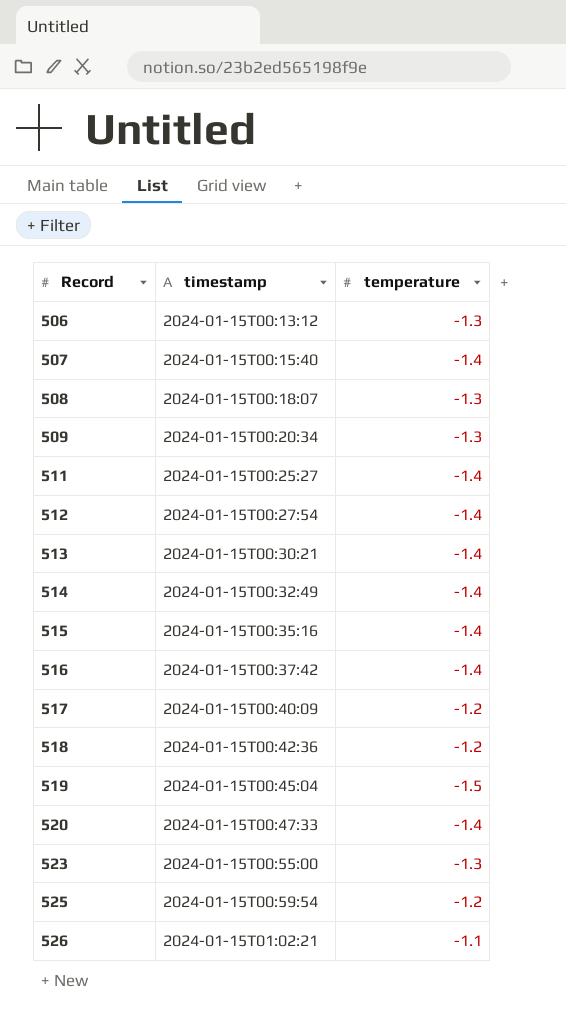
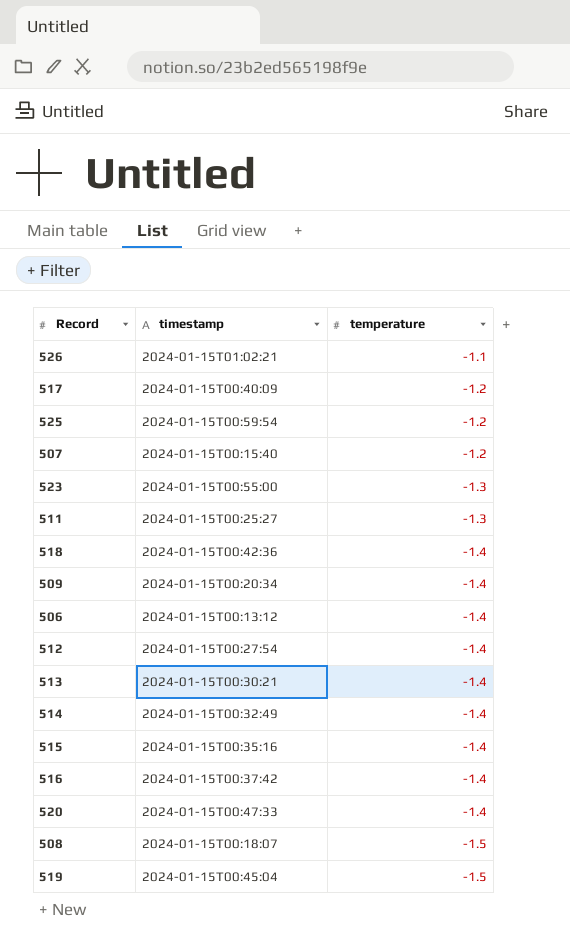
row order: Record ascending -> temperature descending
507 | temperature: -1.4 -> -1.2
511 | temperature: -1.4 -> -1.3
518 | temperature: -1.2 -> -1.4
509 | temperature: -1.3 -> -1.4
506 | temperature: -1.3 -> -1.4
508 | temperature: -1.3 -> -1.5

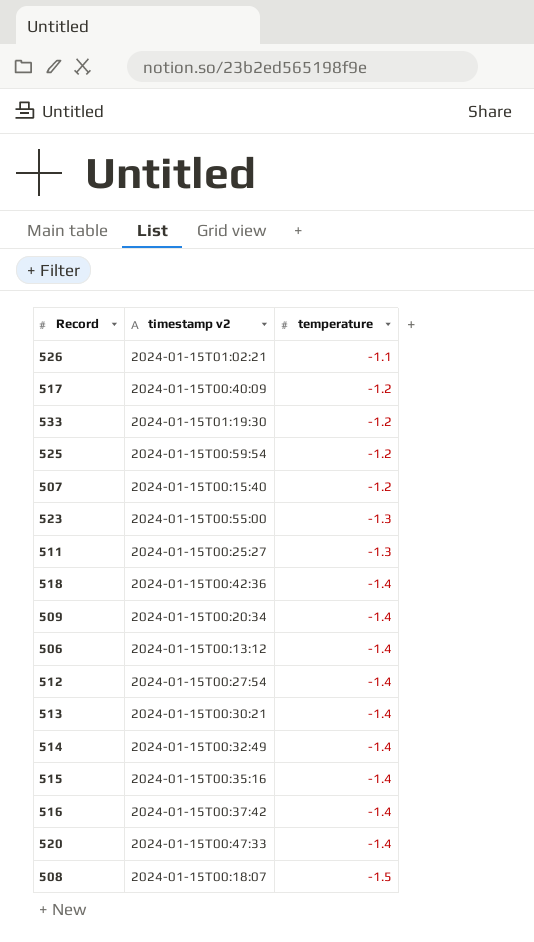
column name: timestamp -> timestamp v2
row 519: 2024-01-15T00:45:04 | -1.5 -> none
row 533: none -> 2024-01-15T01:19:30 | -1.2

